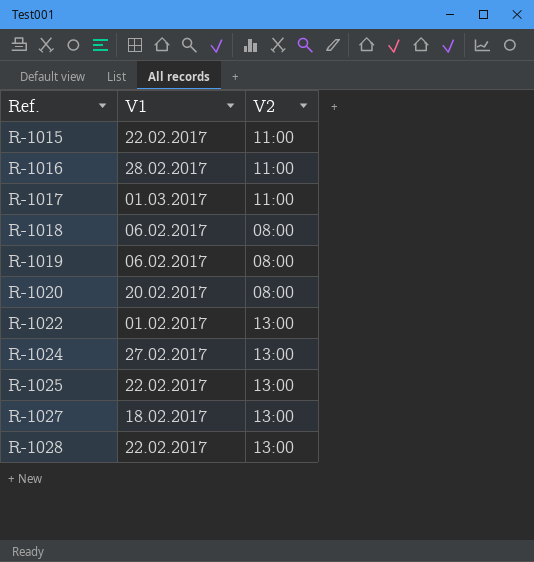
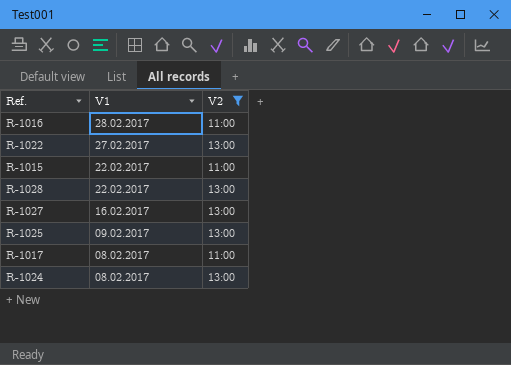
filter: none -> V2 != 08:00
row order: Ref. ascending -> V1 descending
R-1022 | V1: 01.02.2017 -> 27.02.2017
R-1027 | V1: 18.02.2017 -> 16.02.2017
R-1025 | V1: 22.02.2017 -> 09.02.2017
R-1017 | V1: 01.03.2017 -> 08.02.2017
R-1024 | V1: 27.02.2017 -> 08.02.2017

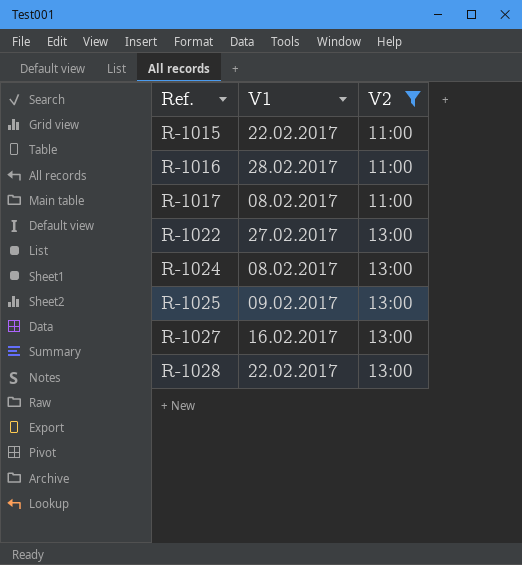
row order: V1 descending -> Ref. ascending

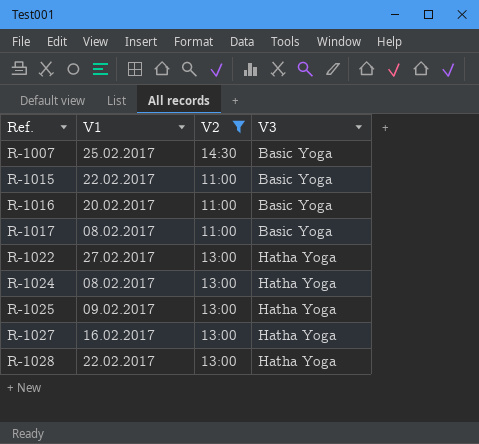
column V3 | position: none -> 4
row R-1007: none -> 25.02.2017 | 14:30 | Basic Yoga
R-1016 | V1: 28.02.2017 -> 20.02.2017

